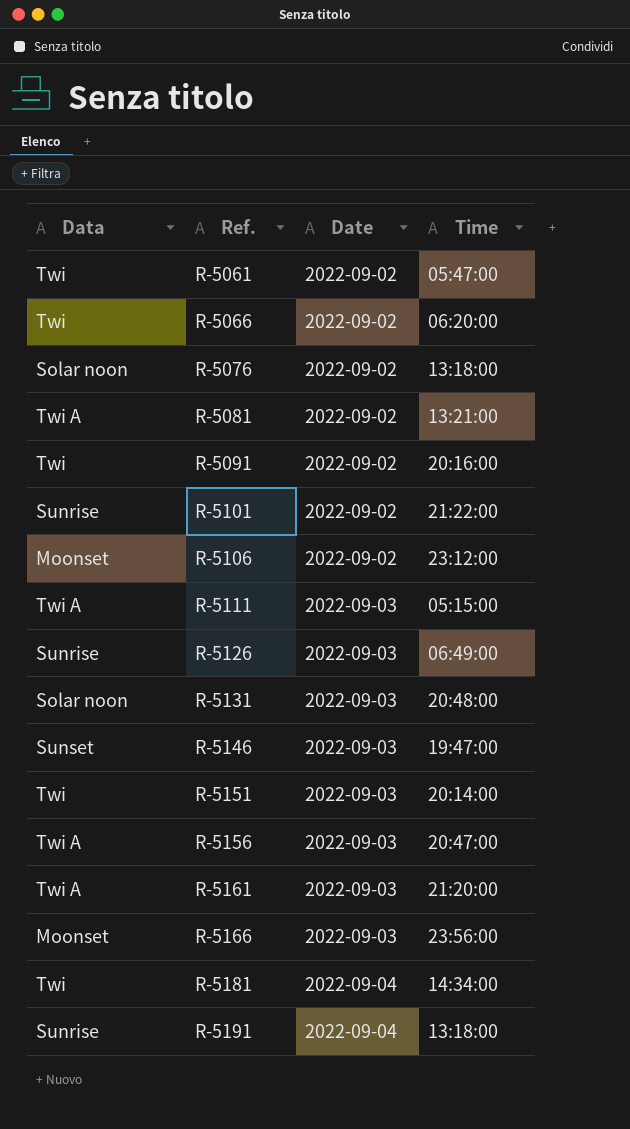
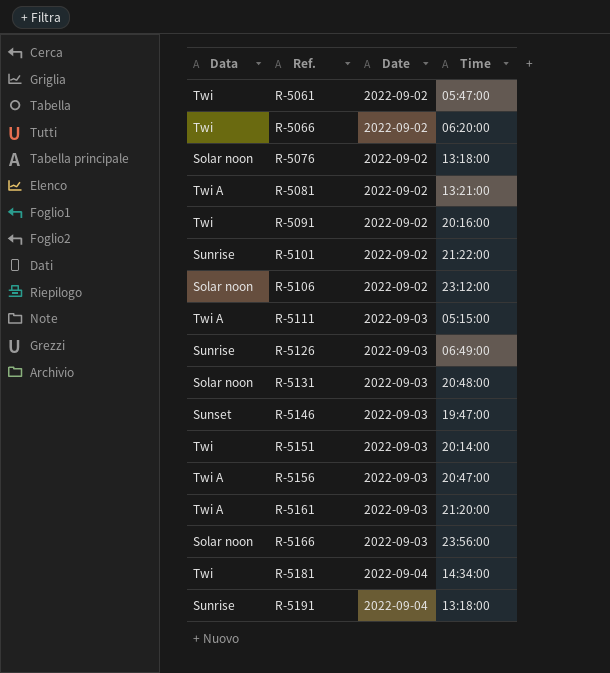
R-5106 | Data: Moonset -> Solar noon
R-5166 | Data: Moonset -> Solar noon

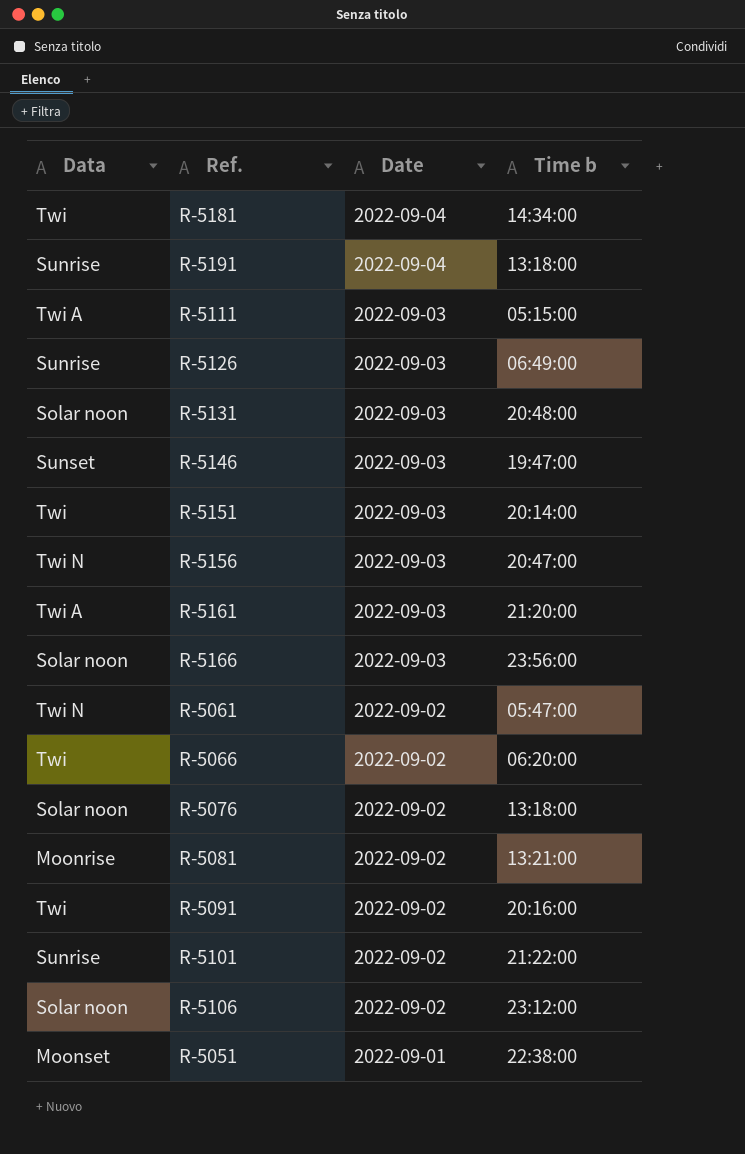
row order: Ref. ascending -> Date descending
column name: Time -> Time b
R-5156 | Data: Twi A -> Twi N
R-5061 | Data: Twi -> Twi N
R-5081 | Data: Twi A -> Moonrise
row R-5051: none -> Moonset | 2022-09-01 | 22:38:00

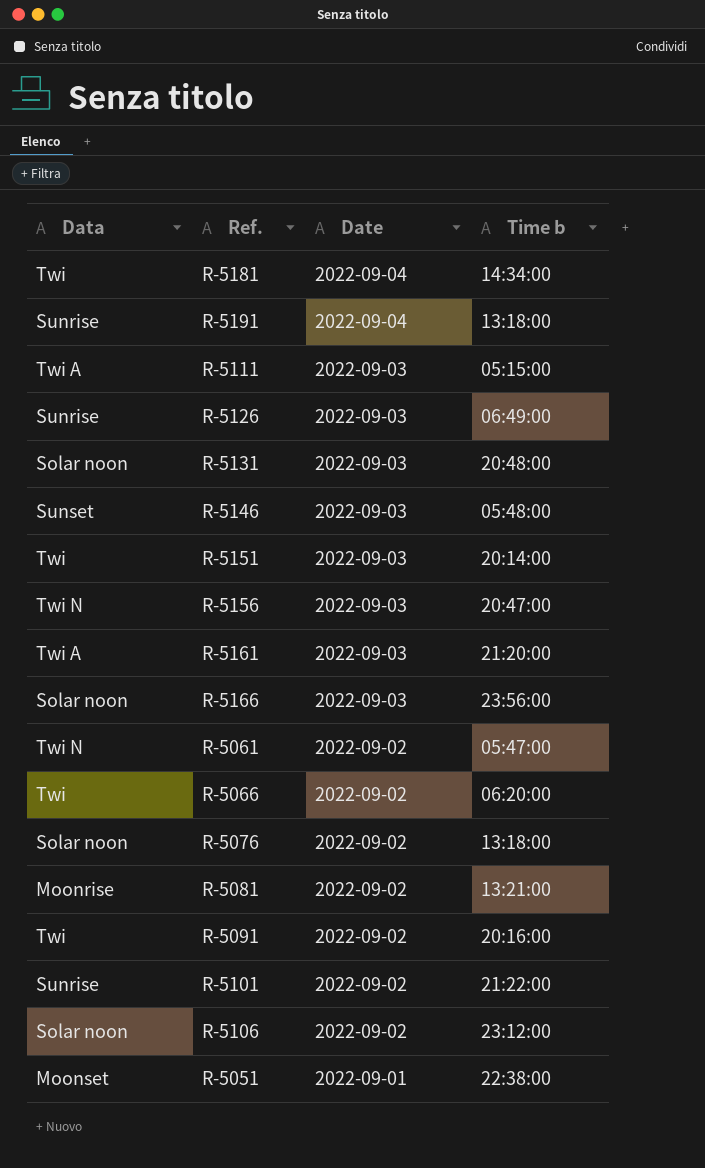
R-5146 | Time b: 19:47:00 -> 05:48:00

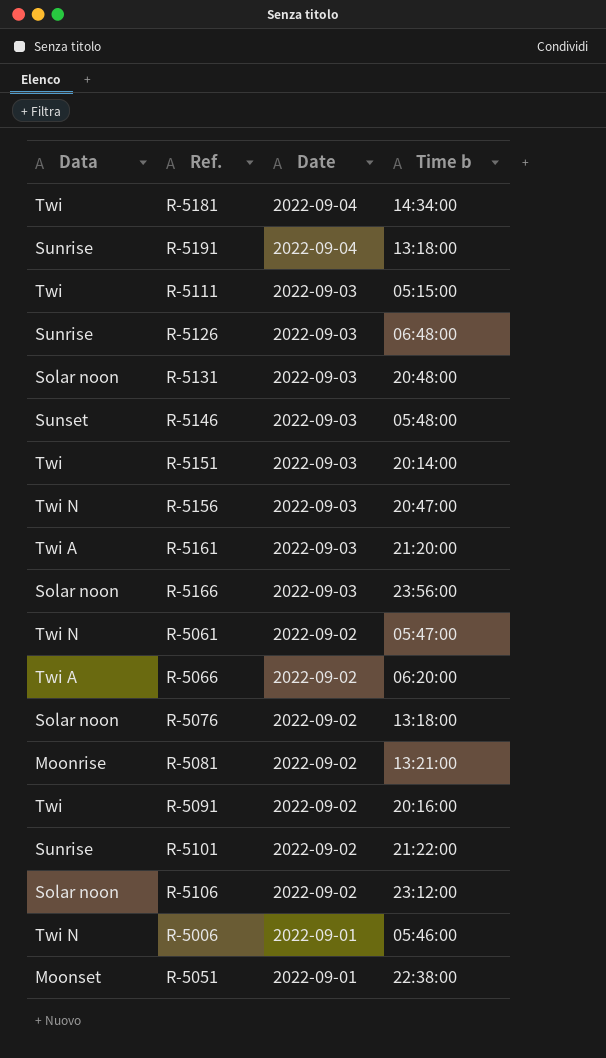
R-5111 | Data: Twi A -> Twi
R-5126 | Time b: 06:49:00 -> 06:48:00
R-5066 | Data: Twi -> Twi A
row R-5006: none -> Twi N | 2022-09-01 | 05:46:00

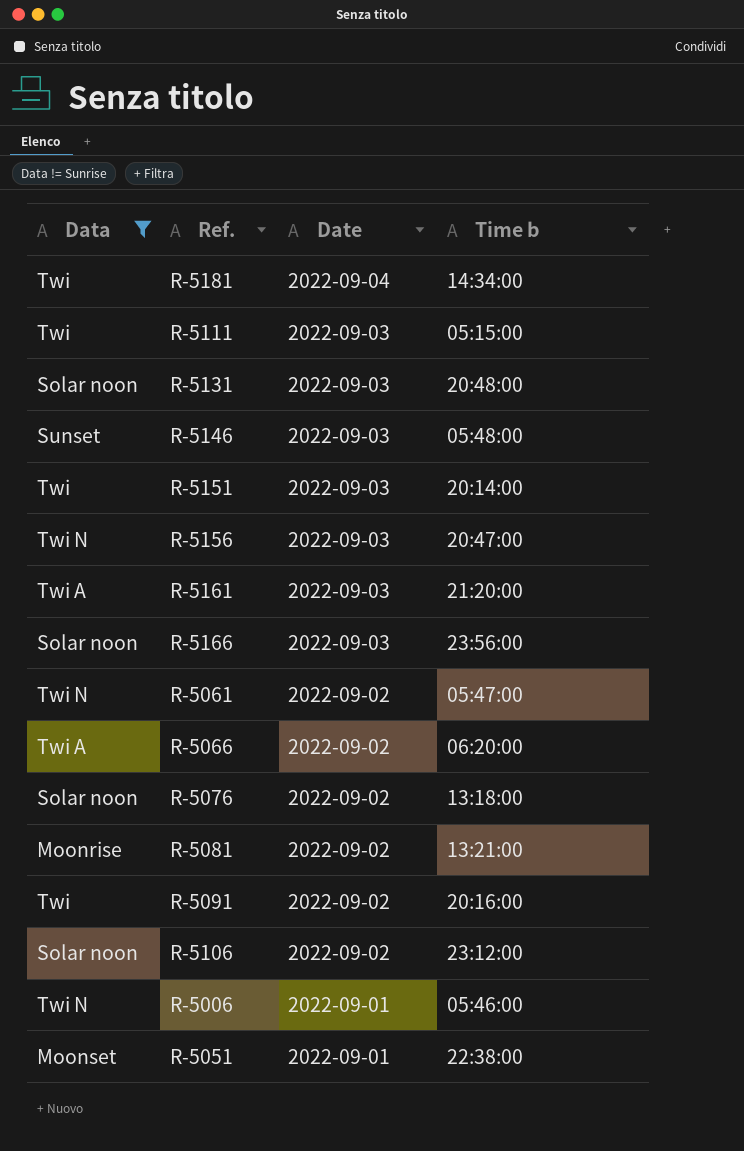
filter: none -> Data != Sunrise

